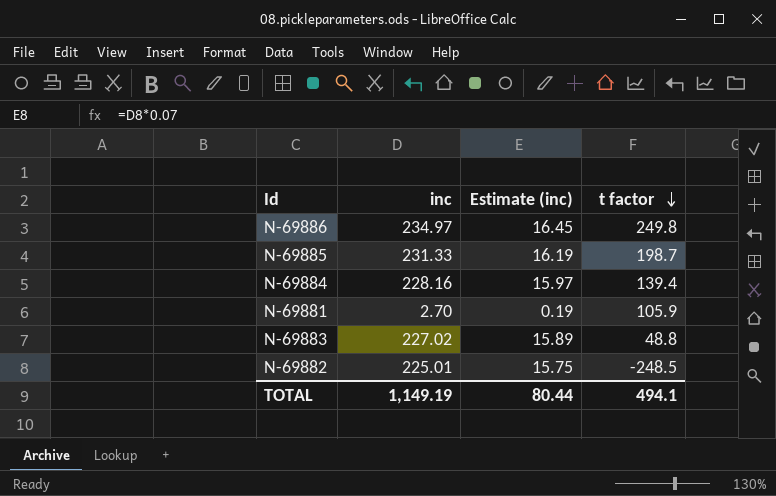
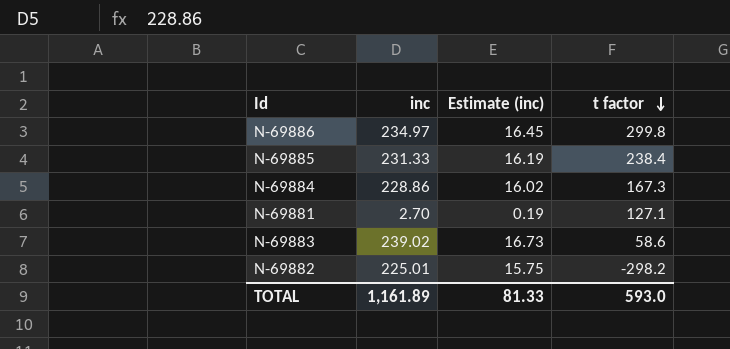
N-69886 | t factor: 249.8 -> 299.8
N-69885 | t factor: 198.7 -> 238.4
N-69884 | inc: 228.16 -> 228.86
N-69884 | Estimate (inc): 15.97 -> 16.02
N-69884 | t factor: 139.4 -> 167.3
N-69881 | t factor: 105.9 -> 127.1
N-69883 | inc: 227.02 -> 239.02
N-69883 | Estimate (inc): 15.89 -> 16.73
N-69883 | t factor: 48.8 -> 58.6
N-69882 | t factor: -248.5 -> -298.2
TOTAL | inc: 1,149.19 -> 1,161.89
TOTAL | Estimate (inc): 80.44 -> 81.33
TOTAL | t factor: 494.1 -> 593.0

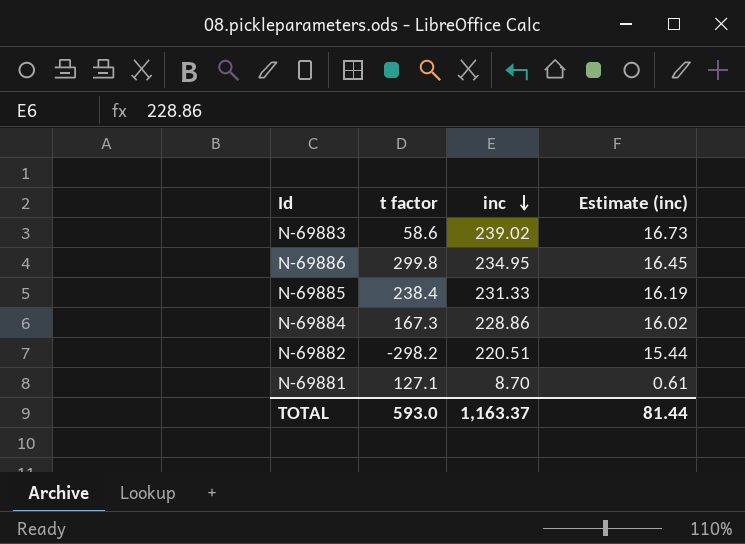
row order: t factor descending -> inc descending
column t factor | position: 4 -> 2
N-69886 | inc: 234.97 -> 234.95
N-69882 | inc: 225.01 -> 220.51
N-69882 | Estimate (inc): 15.75 -> 15.44
N-69881 | inc: 2.70 -> 8.70
N-69881 | Estimate (inc): 0.19 -> 0.61
TOTAL | inc: 1,161.89 -> 1,163.37
TOTAL | Estimate (inc): 81.33 -> 81.44

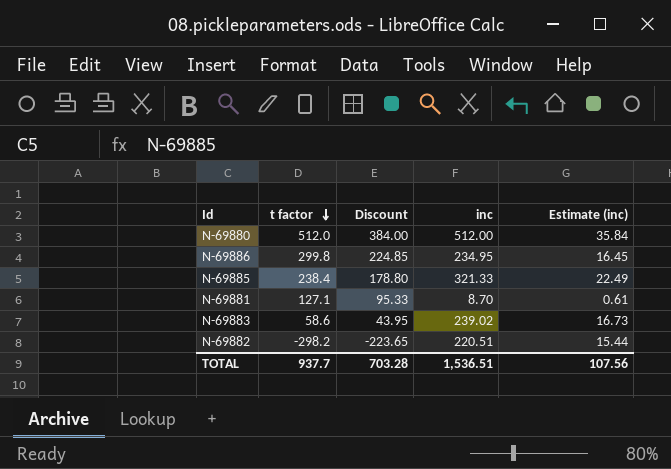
row order: inc descending -> t factor descending
column Discount | formula: none -> [t factor] * 0.75
row N-69884: 167.3 | 228.86 | 16.02 -> none
row N-69880: none -> 512.0 | 384.00 | 512.00 | 35.84
N-69885 | inc: 231.33 -> 321.33
N-69885 | Estimate (inc): 16.19 -> 22.49
TOTAL | t factor: 593.0 -> 937.7
TOTAL | inc: 1,163.37 -> 1,536.51
TOTAL | Estimate (inc): 81.44 -> 107.56

